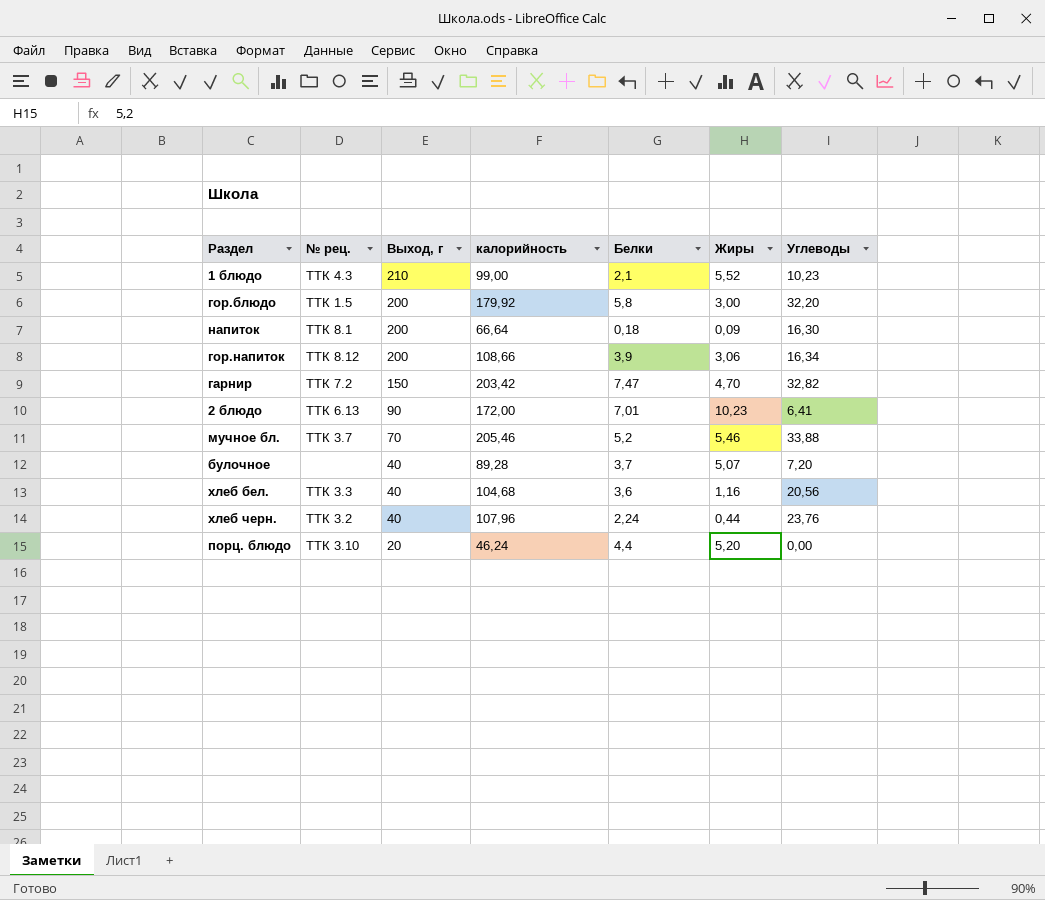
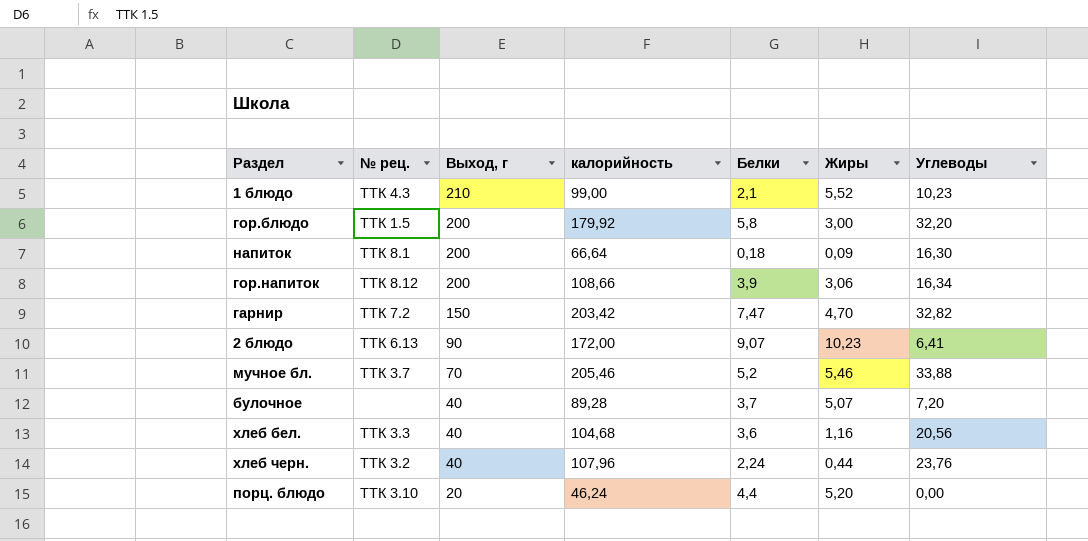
2 блюдо | Белки: 7,01 -> 9,07

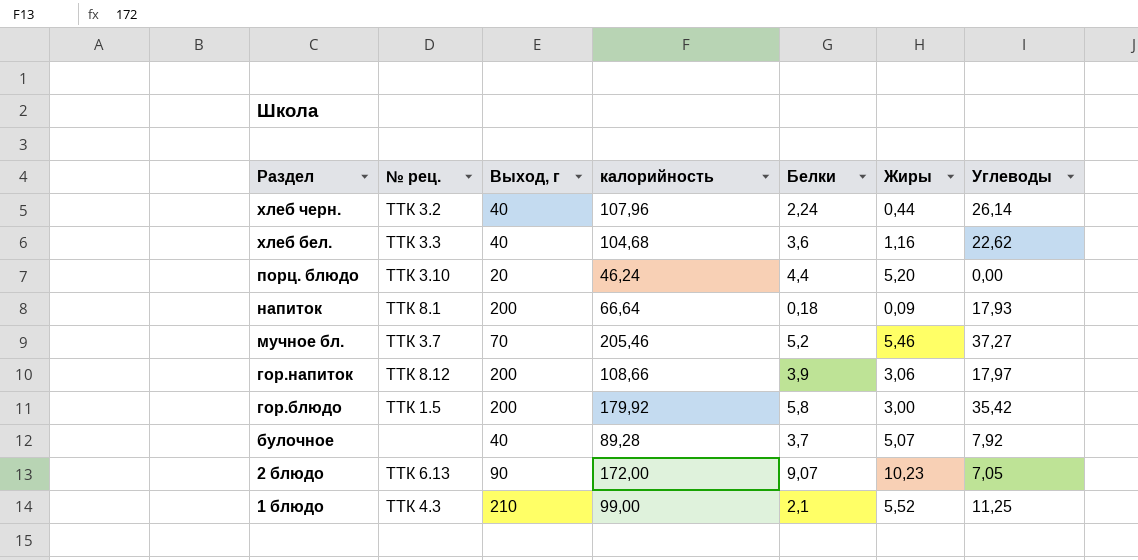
row order: Выход, г descending -> Раздел descending
row гарнир: ТТК 7.2 | 150 | 203,42 | 7,47 | 4,70 | 32,82 -> none
хлеб черн. | Углеводы: 23,76 -> 26,14
хлеб бел. | Углеводы: 20,56 -> 22,62
напиток | Углеводы: 16,30 -> 17,93
мучное бл. | Углеводы: 33,88 -> 37,27
гор.напиток | Углеводы: 16,34 -> 17,97
гор.блюдо | Углеводы: 32,20 -> 35,42
булочное | Углеводы: 7,20 -> 7,92
2 блюдо | Углеводы: 6,41 -> 7,05
1 блюдо | Углеводы: 10,23 -> 11,25

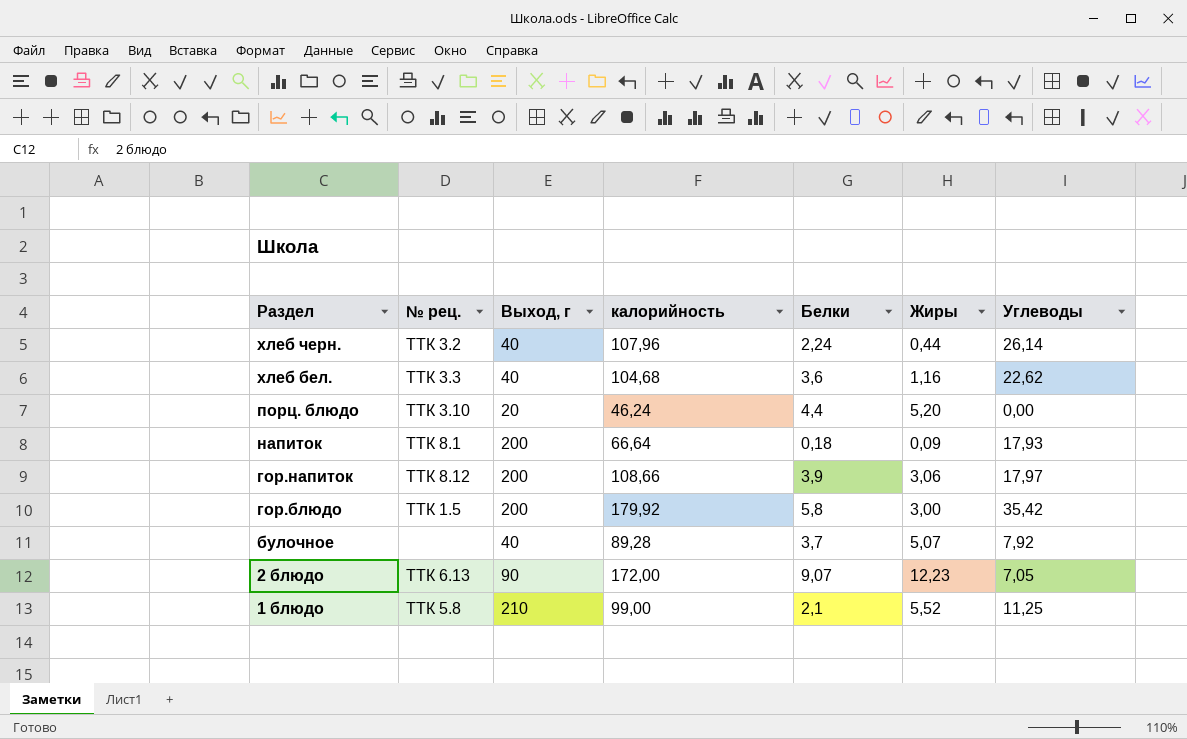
row мучное бл.: ТТК 3.7 | 70 | 205,46 | 5,2 | 5,46 | 37,27 -> none
2 блюдо | Жиры: 10,23 -> 12,23
1 блюдо | № рец.: ТТК 4.3 -> ТТК 5.8

